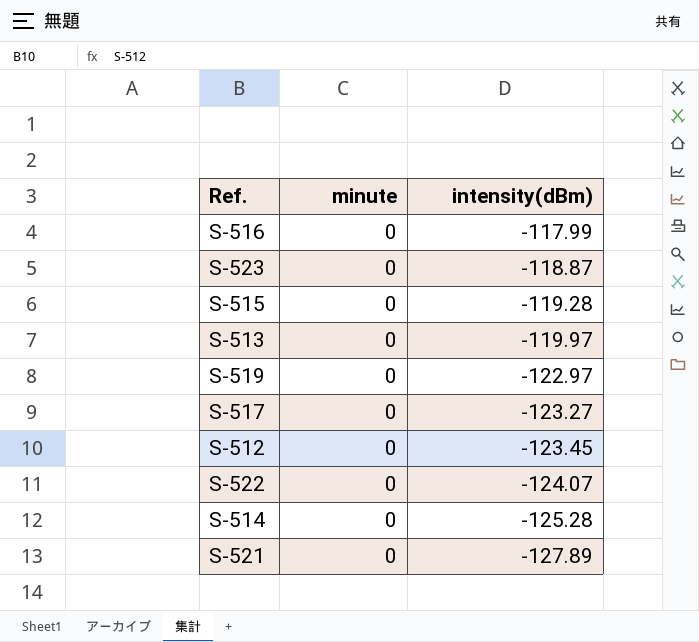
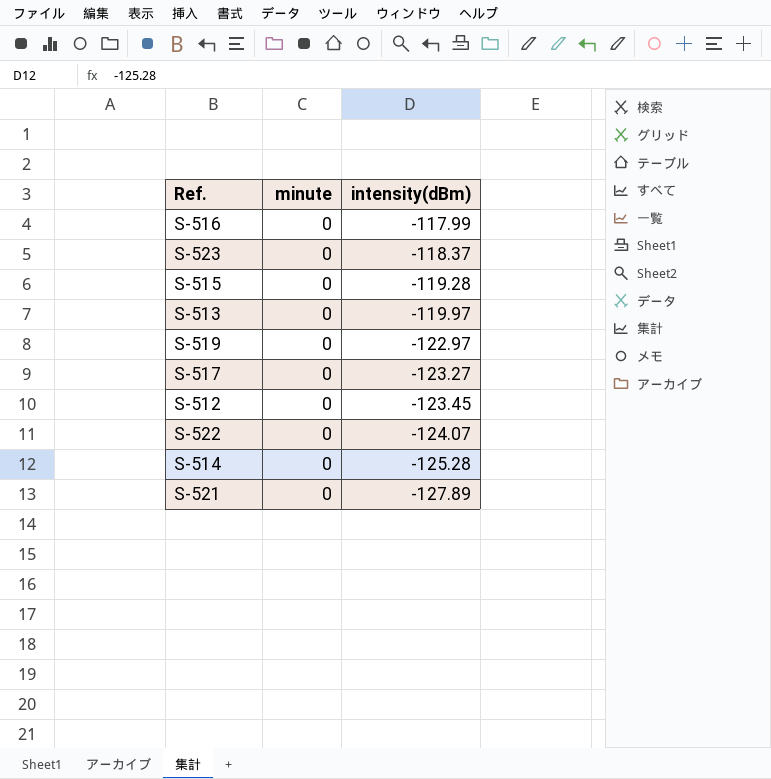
S-523 | intensity(dBm): -118.87 -> -118.37

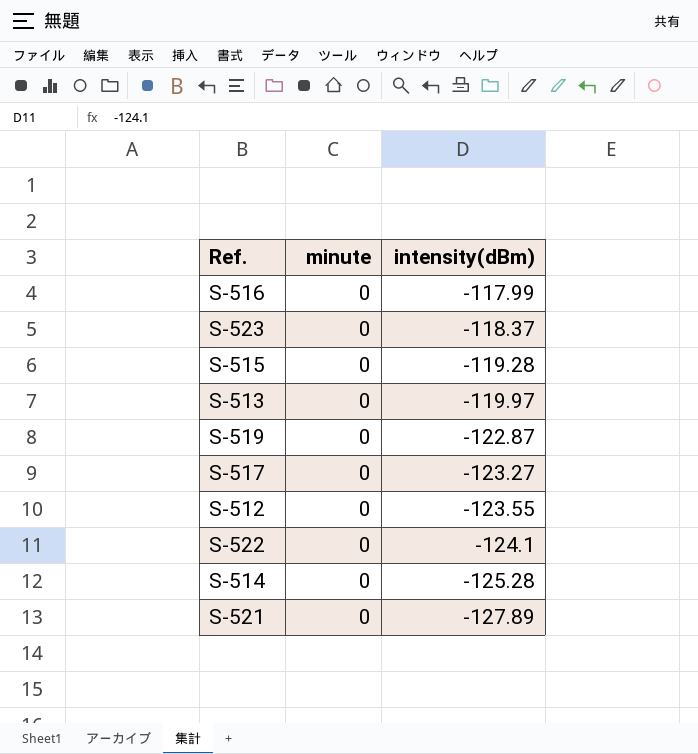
S-519 | intensity(dBm): -122.97 -> -122.87
S-512 | intensity(dBm): -123.45 -> -123.55
S-522 | intensity(dBm): -124.07 -> -124.1

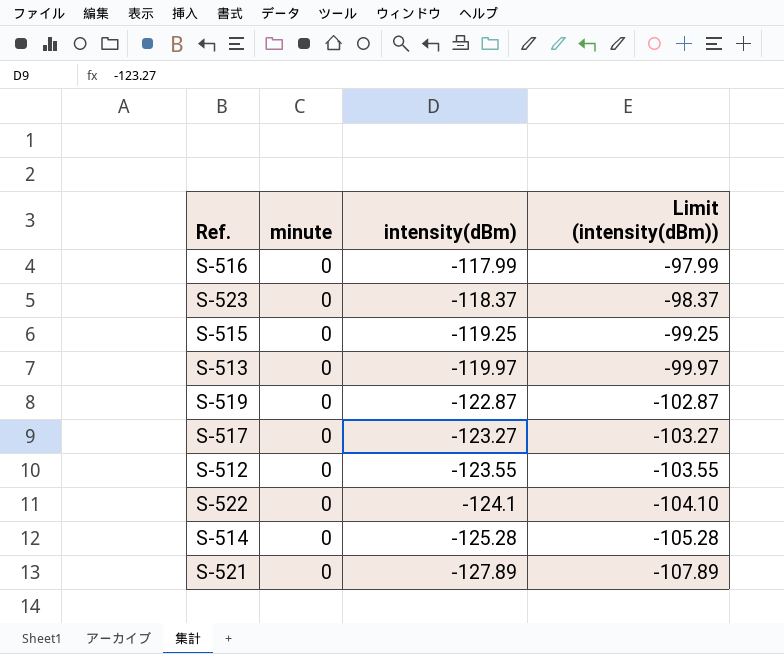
column Limit (intensity(dBm)) | formula: none -> [intensity(dBm)] + 20
S-515 | intensity(dBm): -119.28 -> -119.25

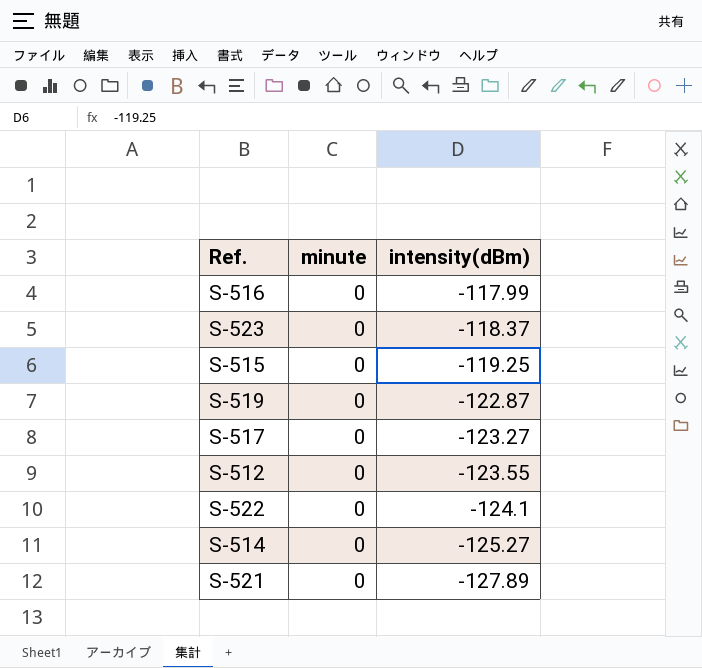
column Limit (intensity(dBm)) | formula: [intensity(dBm)] + 20 -> none
row S-513: 0 | -119.97 | -99.97 -> none
S-514 | intensity(dBm): -125.28 -> -125.27

